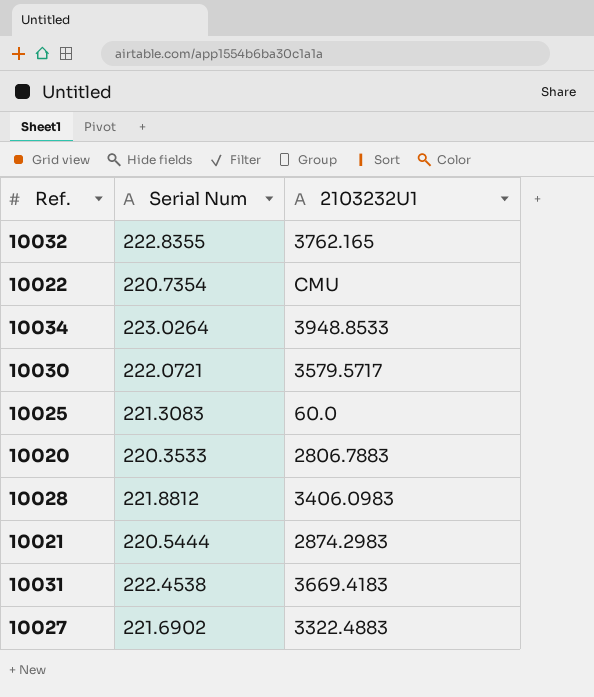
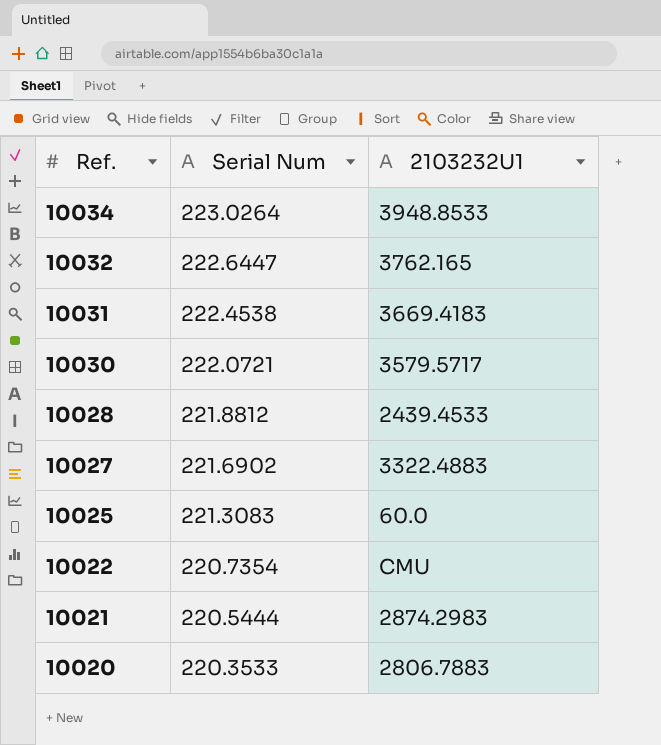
row order: none -> Ref. descending
10032 | Serial Num: 222.8355 -> 222.6447
10028 | 2103232U1: 3406.0983 -> 2439.4533

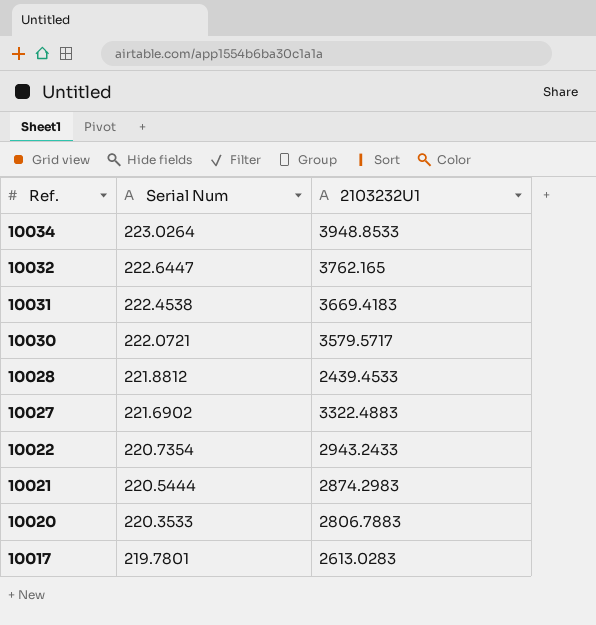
row 10025: 221.3083 | 60.0 -> none
10022 | 2103232U1: CMU -> 2943.2433
row 10017: none -> 219.7801 | 2613.0283

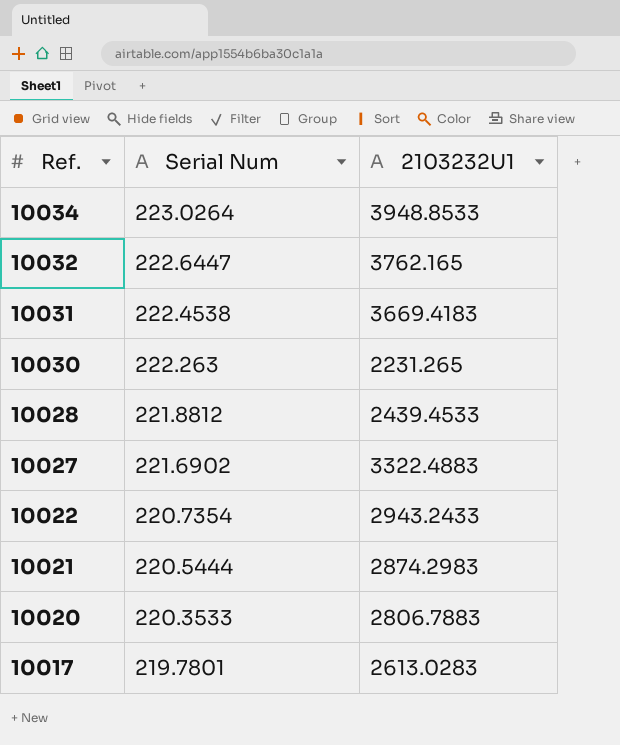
10030 | Serial Num: 222.0721 -> 222.263
10030 | 2103232U1: 3579.5717 -> 2231.265

